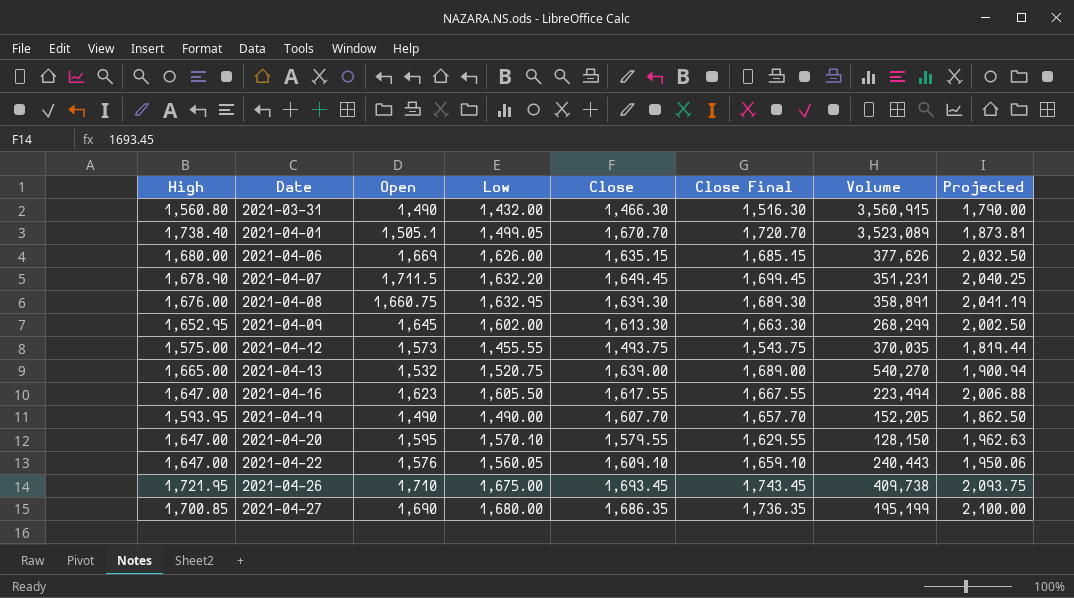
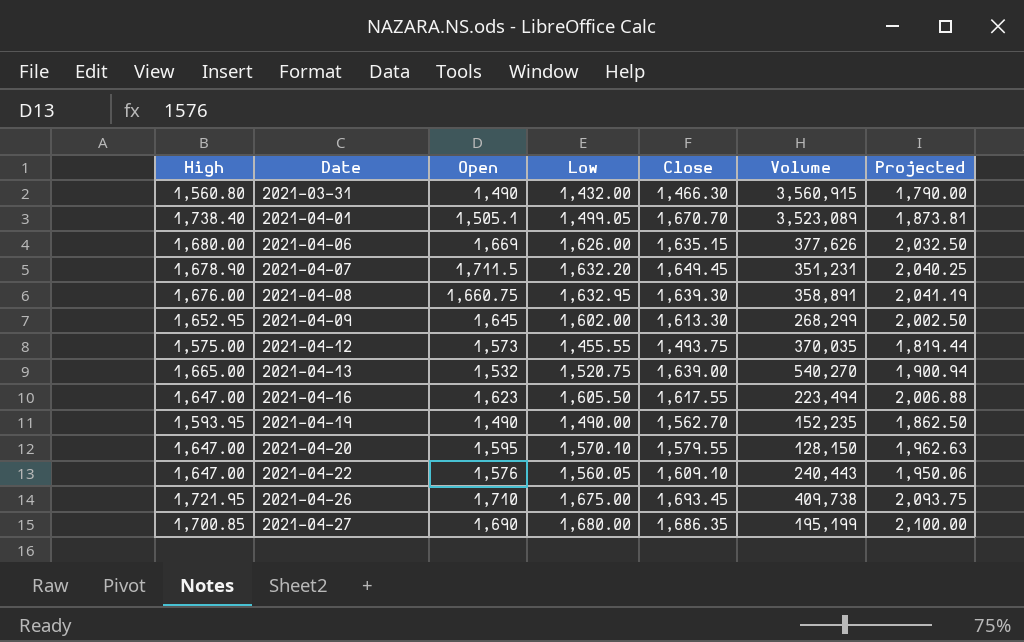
column Close Final | formula: [Close] + 50 -> none
2021-04-19 | Close: 1,607.70 -> 1,562.70
2021-04-19 | Volume: 152,205 -> 152,235

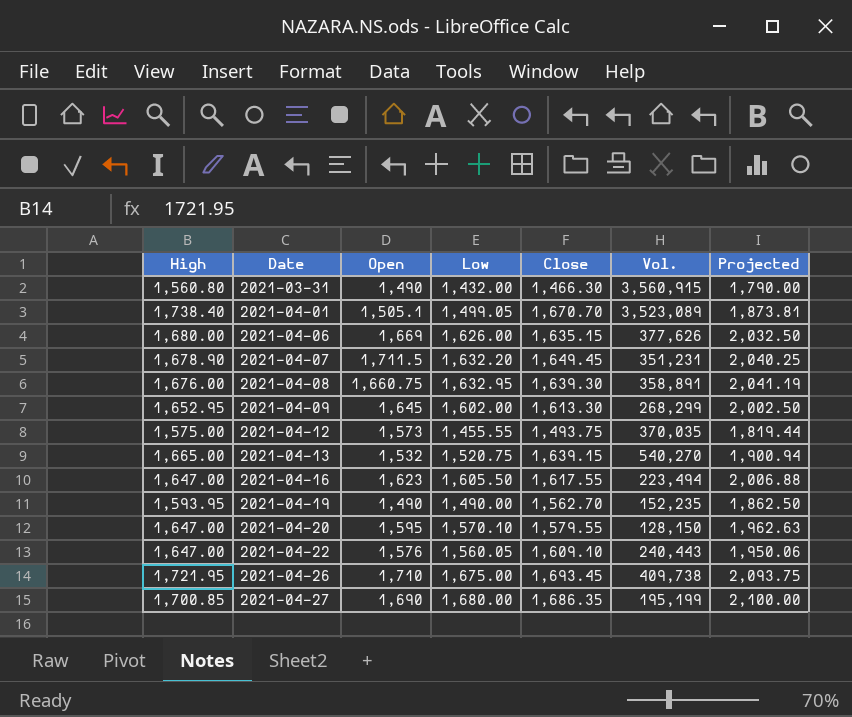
column name: Volume -> Vol.
2021-04-13 | Close: 1,639.00 -> 1,639.15

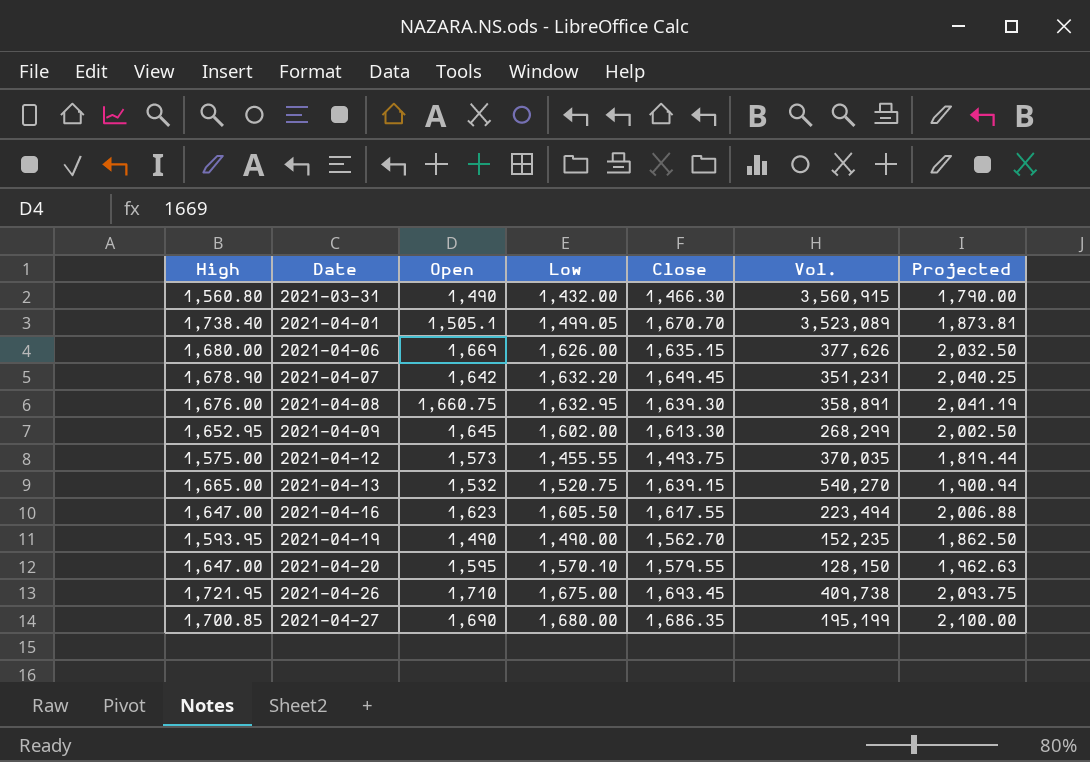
row 2021-04-22: 1,647.00 | 1,576 | 1,560.05 | 1,609.10 | 240,443 | 1,950.06 -> none
2021-04-07 | Open: 1,711.5 -> 1,642

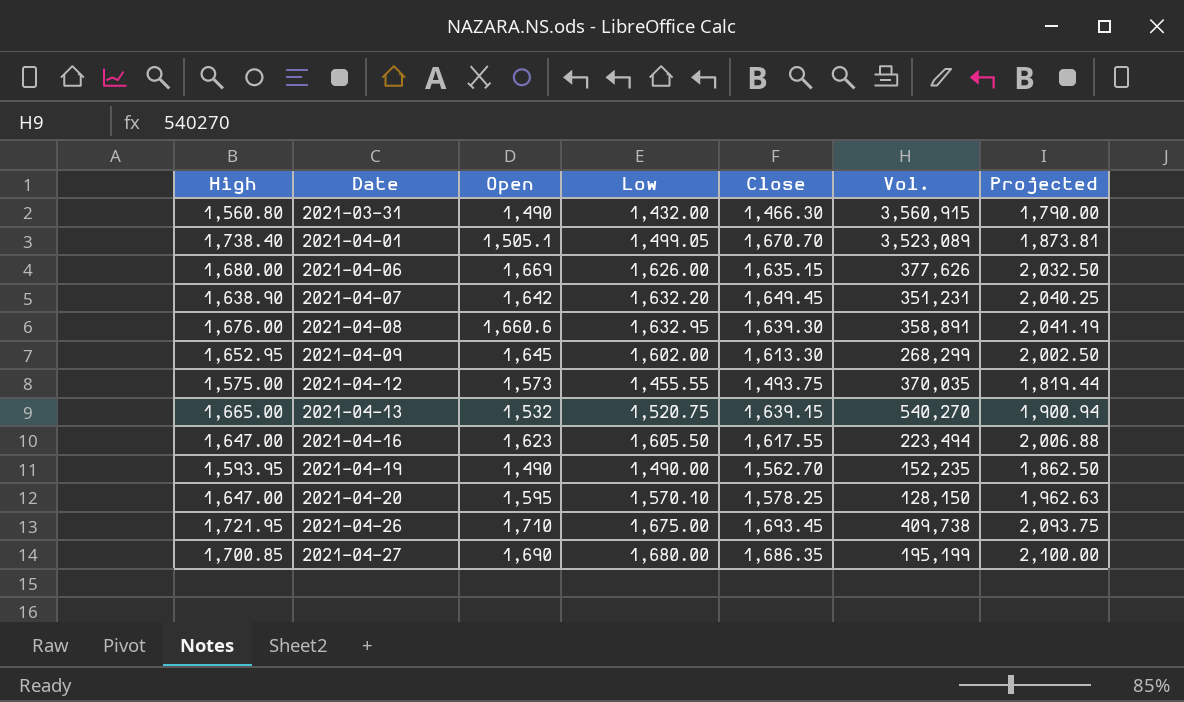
2021-04-07 | High: 1,678.90 -> 1,638.90
2021-04-08 | Open: 1,660.75 -> 1,660.6
2021-04-20 | Close: 1,579.55 -> 1,578.25

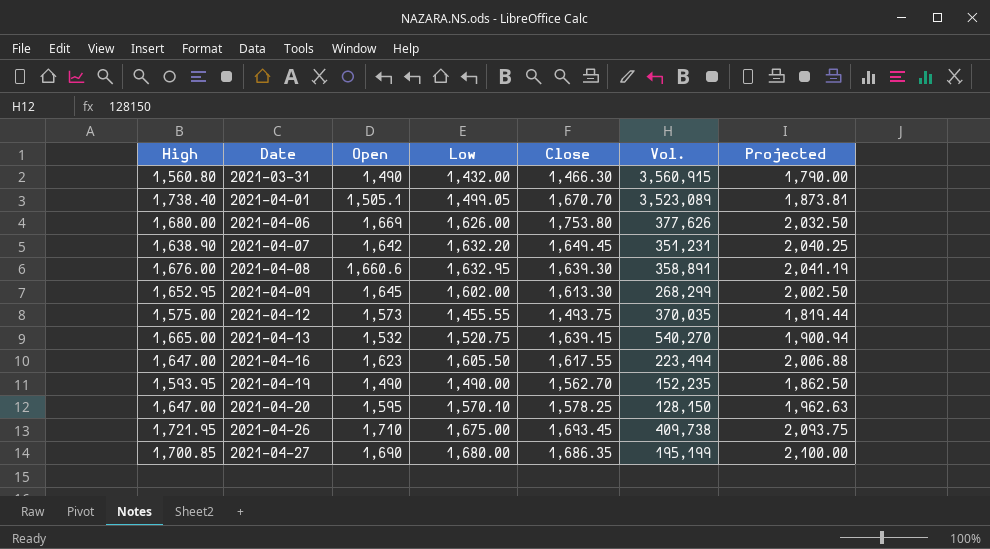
2021-04-06 | Close: 1,635.15 -> 1,753.80

